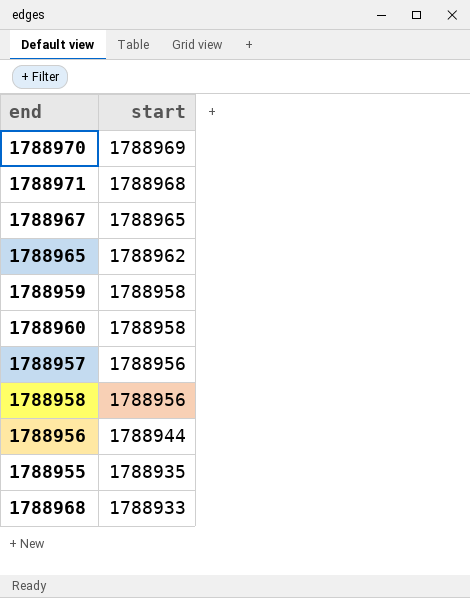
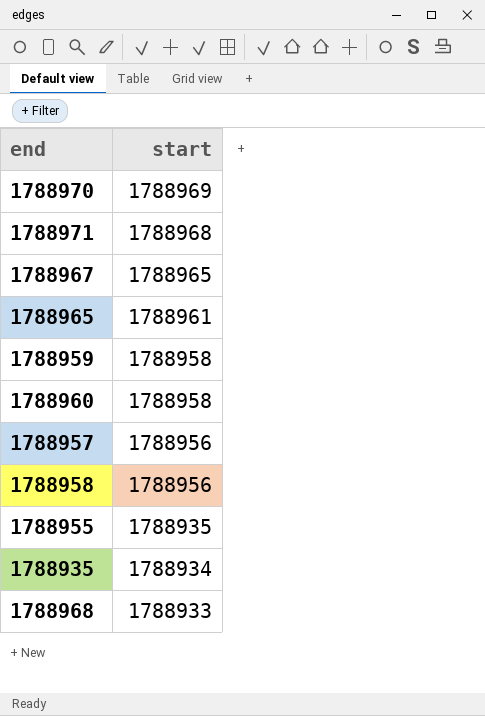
row 1788956: 1788944 -> none
1788965 | start: 1788962 -> 1788961
row 1788935: none -> 1788934

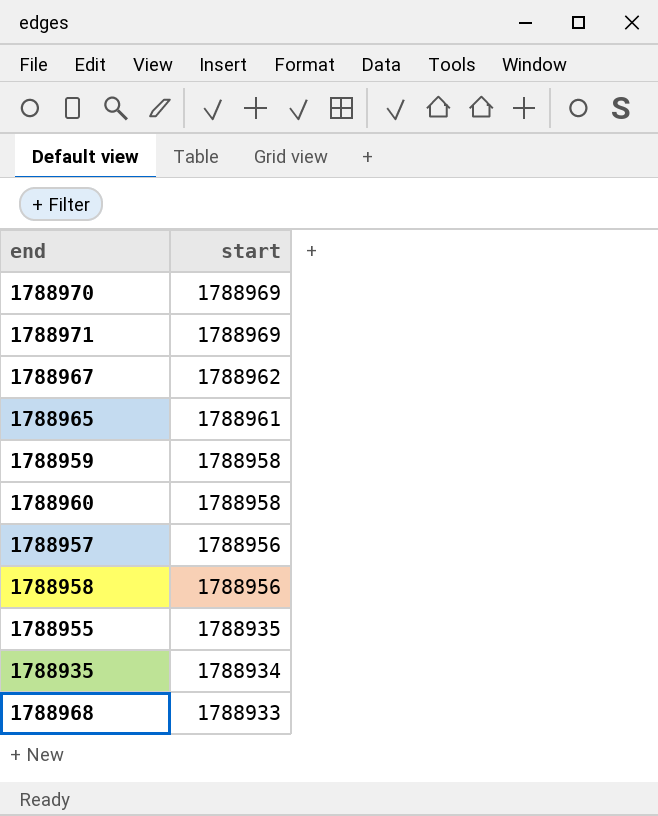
1788971 | start: 1788968 -> 1788969
1788967 | start: 1788965 -> 1788962

